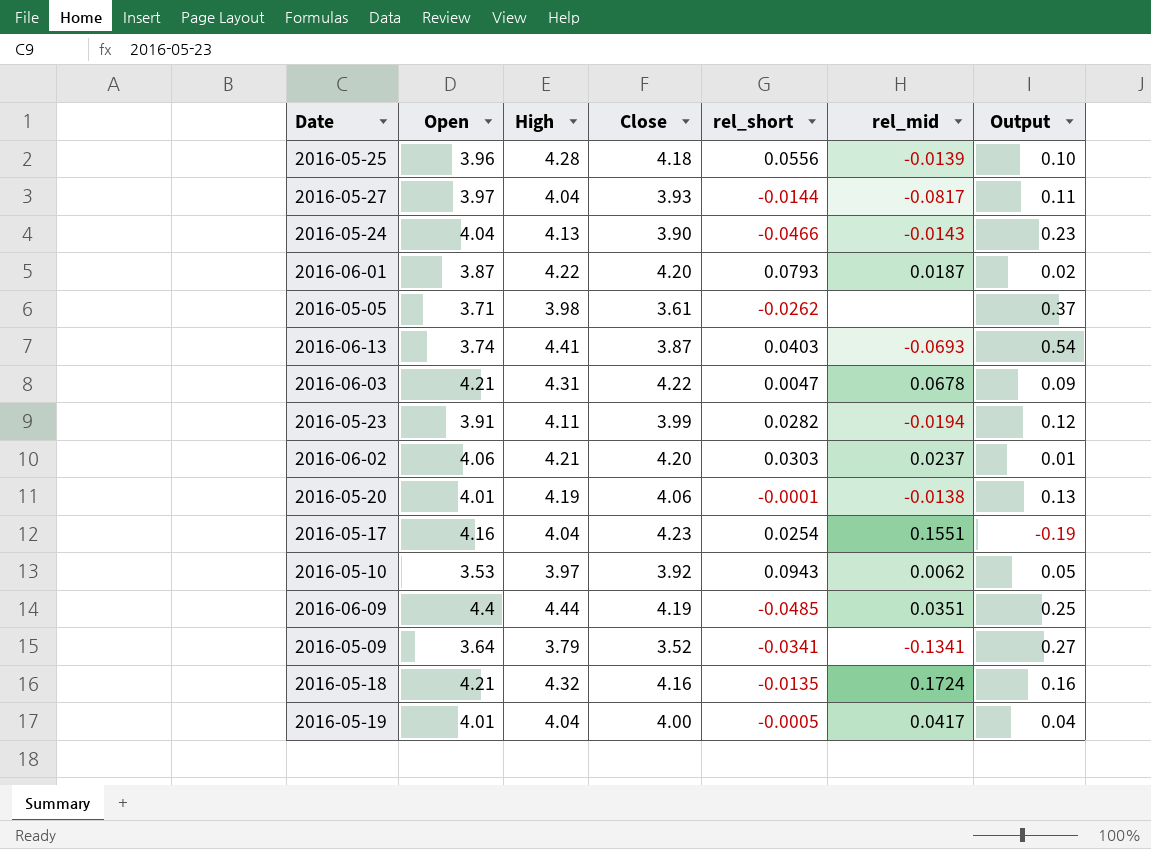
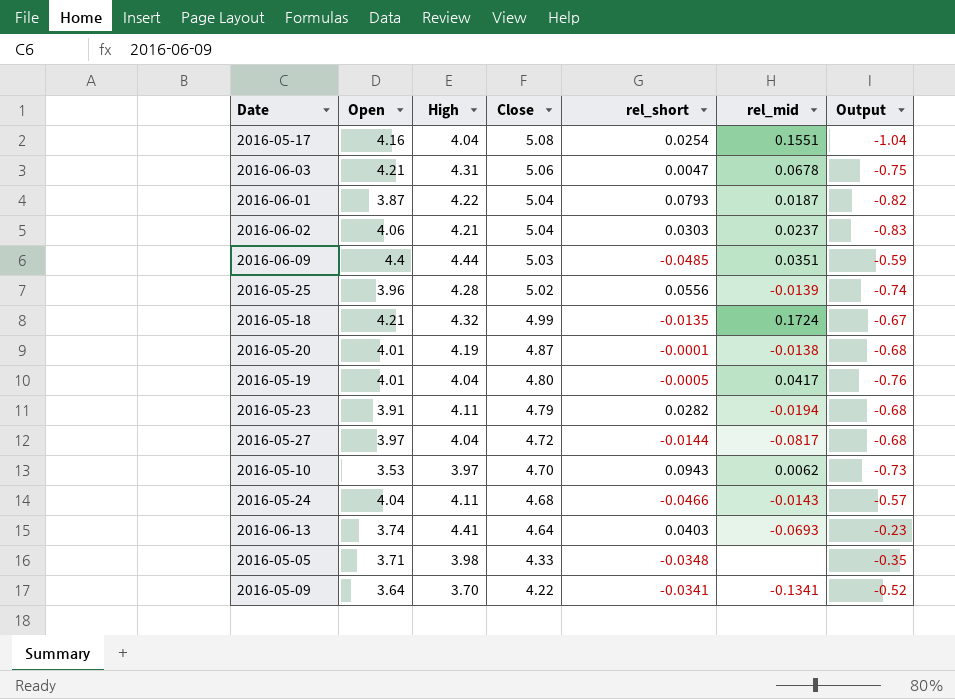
row order: none -> Close descending
2016-05-17 | Close: 4.23 -> 5.08
2016-05-17 | Output: -0.19 -> -1.04
2016-06-03 | Close: 4.22 -> 5.06
2016-06-03 | Output: 0.09 -> -0.75
2016-06-01 | Close: 4.20 -> 5.04
2016-06-01 | Output: 0.02 -> -0.82
2016-06-02 | Close: 4.20 -> 5.04
2016-06-02 | Output: 0.01 -> -0.83
2016-06-09 | Close: 4.19 -> 5.03
2016-06-09 | Output: 0.25 -> -0.59
2016-05-25 | Close: 4.18 -> 5.02
2016-05-25 | Output: 0.10 -> -0.74
2016-05-18 | Close: 4.16 -> 4.99
2016-05-18 | Output: 0.16 -> -0.67
2016-05-20 | Close: 4.06 -> 4.87
2016-05-20 | Output: 0.13 -> -0.68
2016-05-19 | Close: 4.00 -> 4.80
2016-05-19 | Output: 0.04 -> -0.76
2016-05-23 | Close: 3.99 -> 4.79
2016-05-23 | Output: 0.12 -> -0.68
2016-05-27 | Close: 3.93 -> 4.72
2016-05-27 | Output: 0.11 -> -0.68
2016-05-10 | Close: 3.92 -> 4.70
2016-05-10 | Output: 0.05 -> -0.73
2016-05-24 | High: 4.13 -> 4.11
2016-05-24 | Close: 3.90 -> 4.68
2016-05-24 | Output: 0.23 -> -0.57
2016-06-13 | Close: 3.87 -> 4.64
2016-06-13 | Output: 0.54 -> -0.23
2016-05-05 | Close: 3.61 -> 4.33
2016-05-05 | rel_short: -0.0262 -> -0.0348
2016-05-05 | Output: 0.37 -> -0.35
2016-05-09 | High: 3.79 -> 3.70
2016-05-09 | Close: 3.52 -> 4.22
2016-05-09 | Output: 0.27 -> -0.52

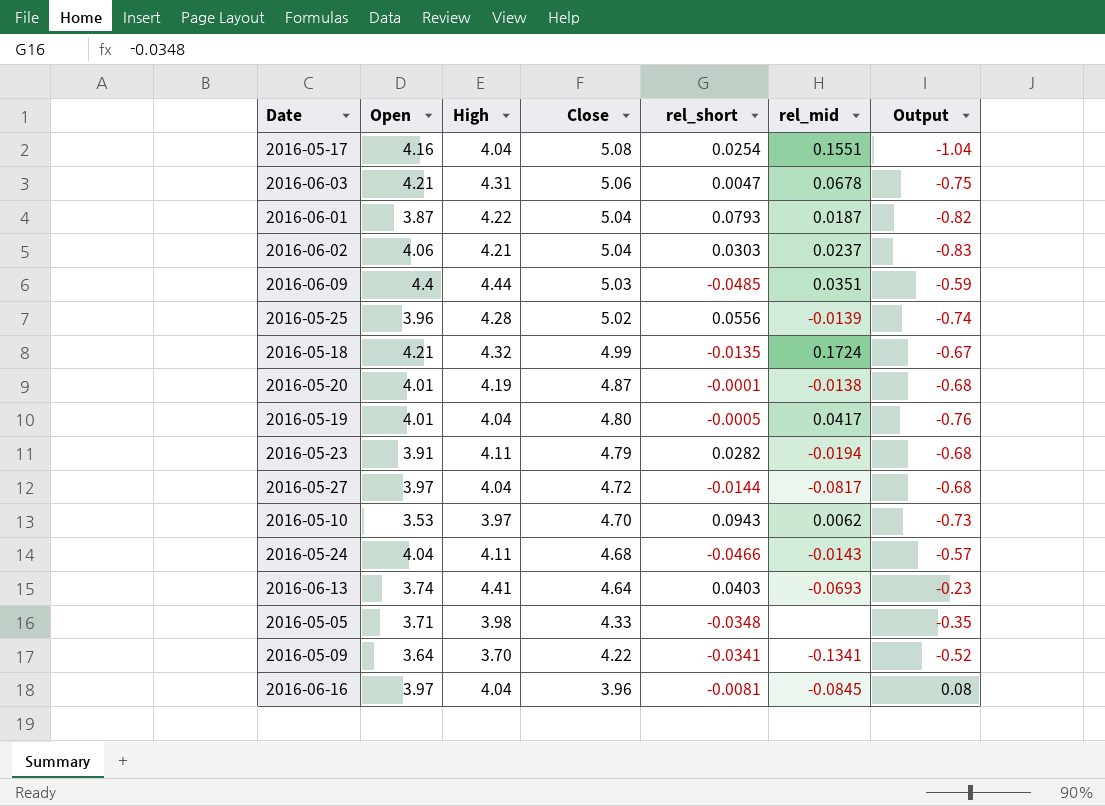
row 2016-06-16: none -> 3.97 | 4.04 | 3.96 | -0.0081 | -0.0845 | 0.08

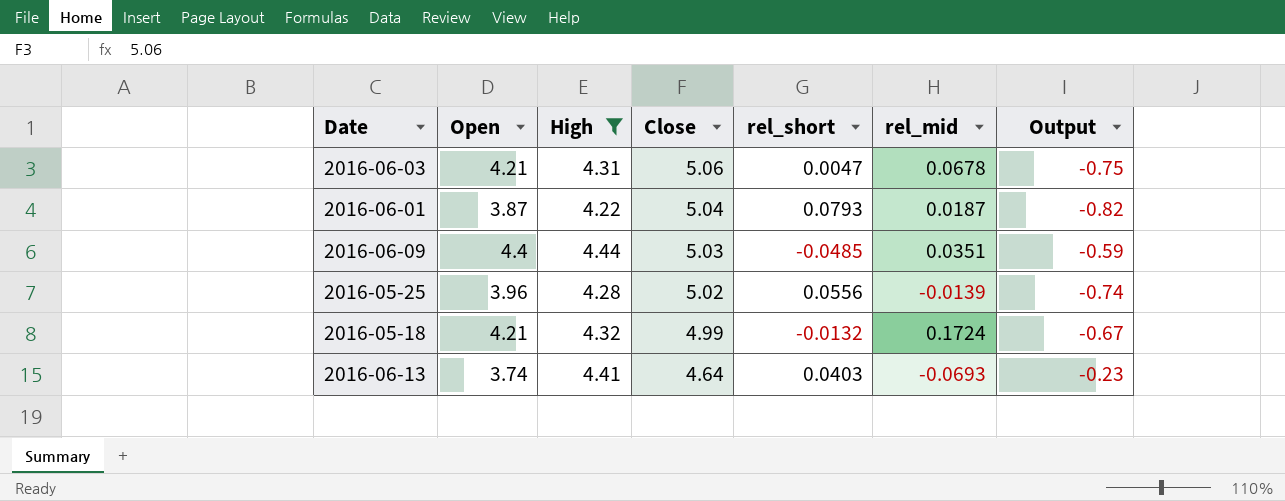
filter: none -> High >= 4.22
2016-05-18 | rel_short: -0.0135 -> -0.0132

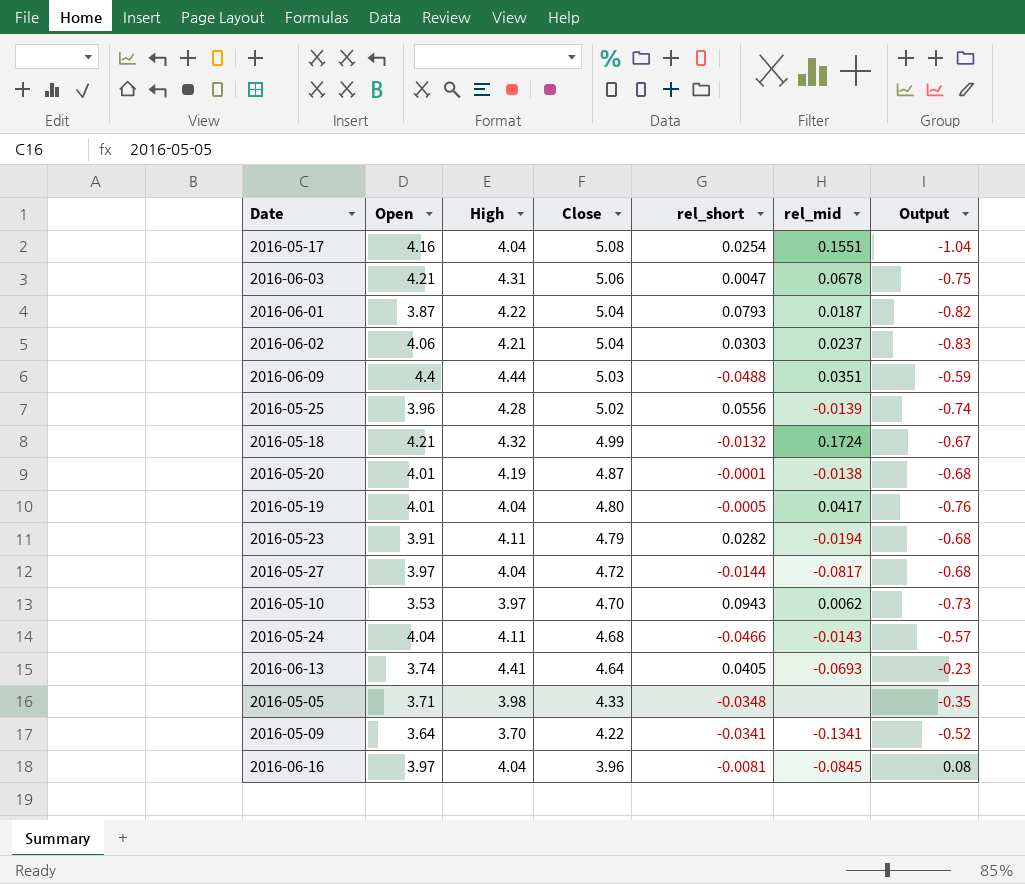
filter: High >= 4.22 -> none
2016-06-09 | rel_short: -0.0485 -> -0.0488
2016-06-13 | rel_short: 0.0403 -> 0.0405

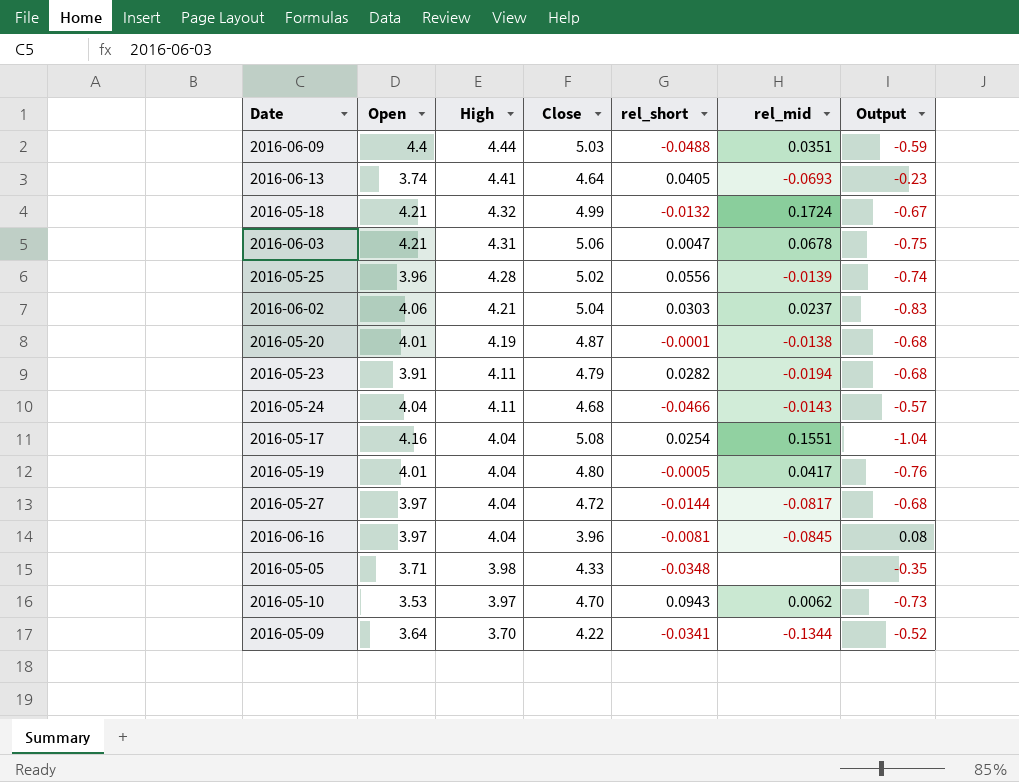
row order: Close descending -> High descending
row 2016-06-01: 3.87 | 4.22 | 5.04 | 0.0793 | 0.0187 | -0.82 -> none
2016-05-09 | rel_mid: -0.1341 -> -0.1344

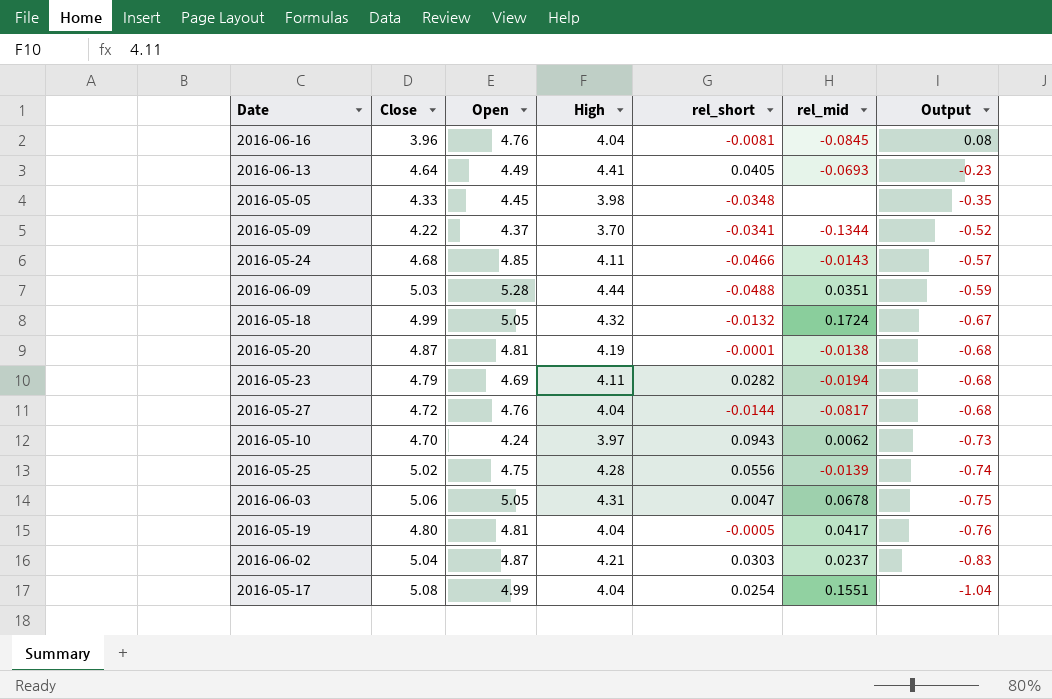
row order: High descending -> Output descending
column Close | position: 4 -> 2
2016-06-16 | Open: 3.97 -> 4.76
2016-06-13 | Open: 3.74 -> 4.49
2016-05-05 | Open: 3.71 -> 4.45
2016-05-09 | Open: 3.64 -> 4.37
2016-05-24 | Open: 4.04 -> 4.85
2016-06-09 | Open: 4.4 -> 5.28
2016-05-18 | Open: 4.21 -> 5.05
2016-05-20 | Open: 4.01 -> 4.81
2016-05-23 | Open: 3.91 -> 4.69
2016-05-27 | Open: 3.97 -> 4.76
2016-05-10 | Open: 3.53 -> 4.24
2016-05-25 | Open: 3.96 -> 4.75
2016-06-03 | Open: 4.21 -> 5.05
2016-05-19 | Open: 4.01 -> 4.81
2016-06-02 | Open: 4.06 -> 4.87
2016-05-17 | Open: 4.16 -> 4.99

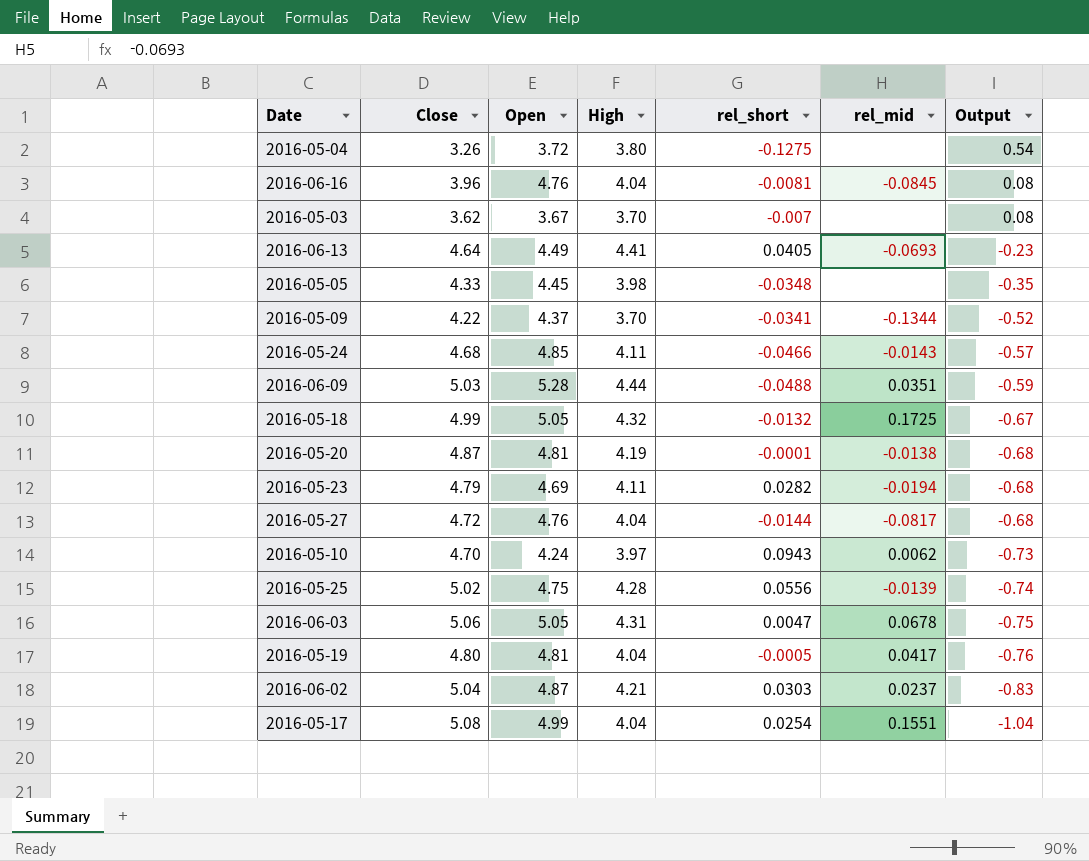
row 2016-05-04: none -> 3.26 | 3.72 | 3.80 | -0.1275 | none | 0.54
row 2016-05-03: none -> 3.62 | 3.67 | 3.70 | -0.007 | none | 0.08
2016-05-18 | rel_mid: 0.1724 -> 0.1725

